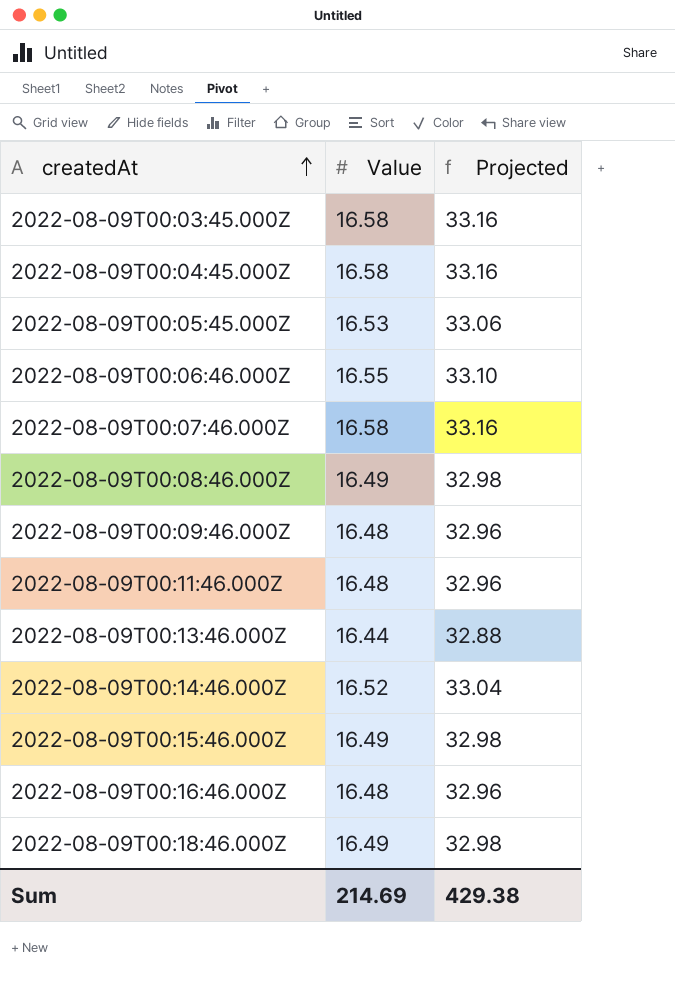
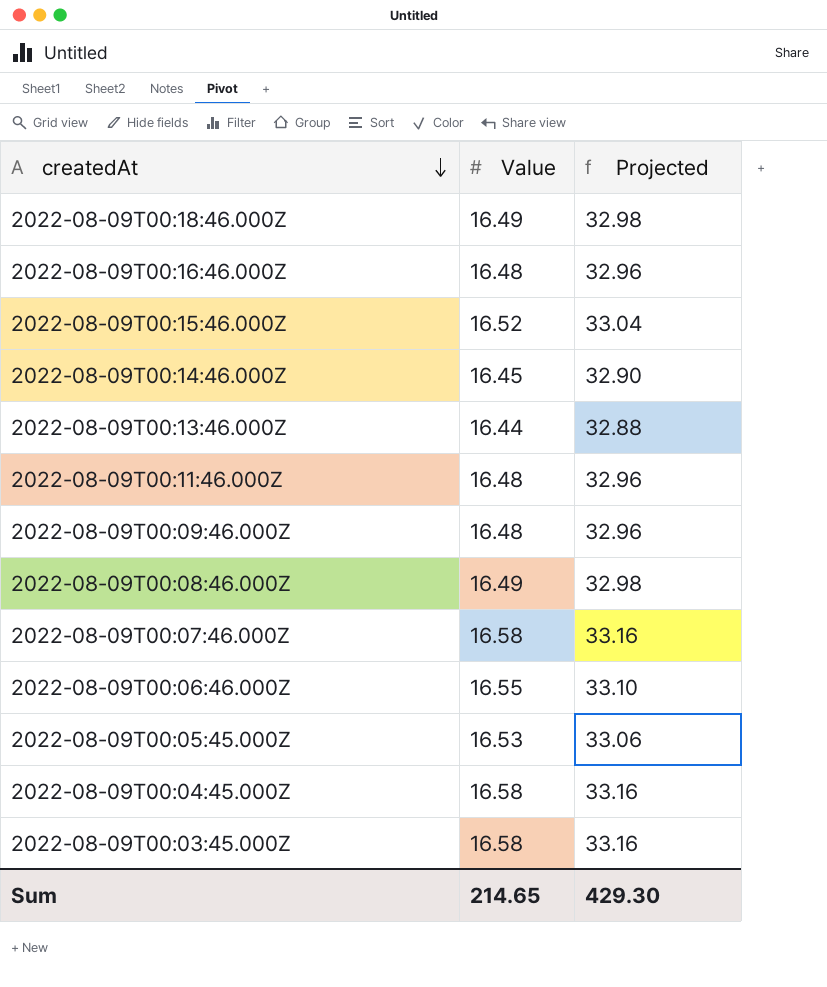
row order: createdAt ascending -> createdAt descending
2022-08-09T00:15:46.000Z | Value: 16.49 -> 16.52
2022-08-09T00:15:46.000Z | Projected: 32.98 -> 33.04
2022-08-09T00:14:46.000Z | Value: 16.52 -> 16.45
2022-08-09T00:14:46.000Z | Projected: 33.04 -> 32.90
Sum | Value: 214.69 -> 214.65
Sum | Projected: 429.38 -> 429.30

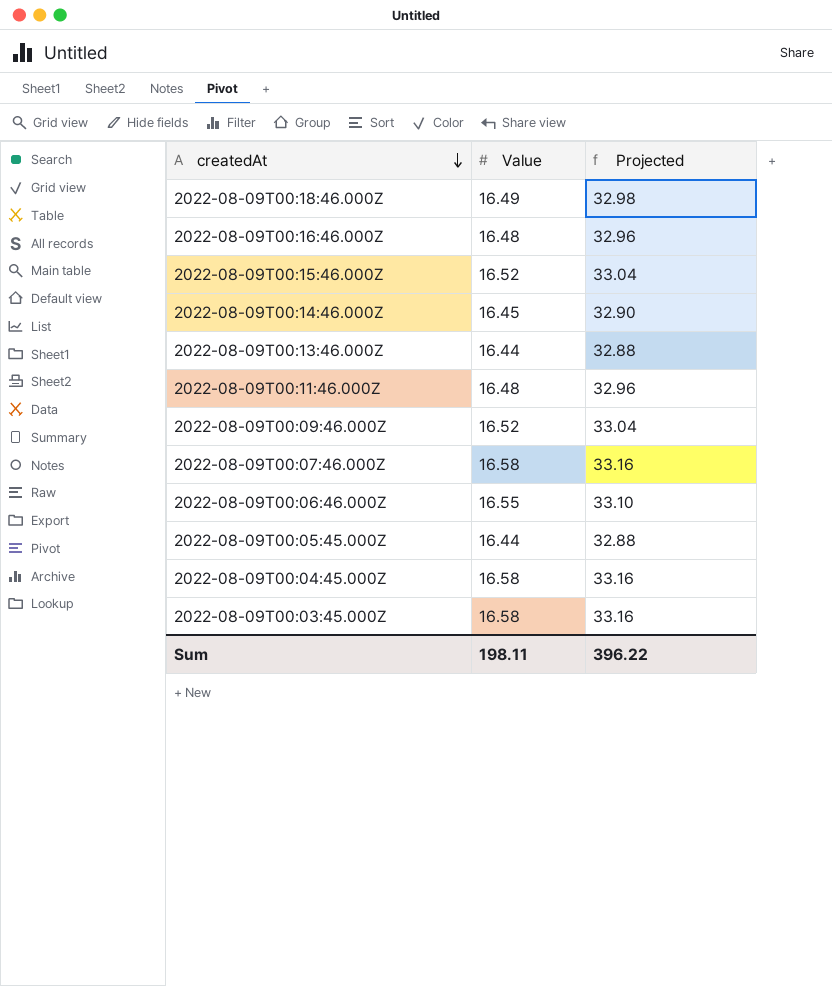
row 2022-08-09T00:08:46.000Z: 16.49 | 32.98 -> none
2022-08-09T00:09:46.000Z | Value: 16.48 -> 16.52
2022-08-09T00:09:46.000Z | Projected: 32.96 -> 33.04
2022-08-09T00:05:45.000Z | Value: 16.53 -> 16.44
2022-08-09T00:05:45.000Z | Projected: 33.06 -> 32.88
Sum | Value: 214.65 -> 198.11
Sum | Projected: 429.30 -> 396.22

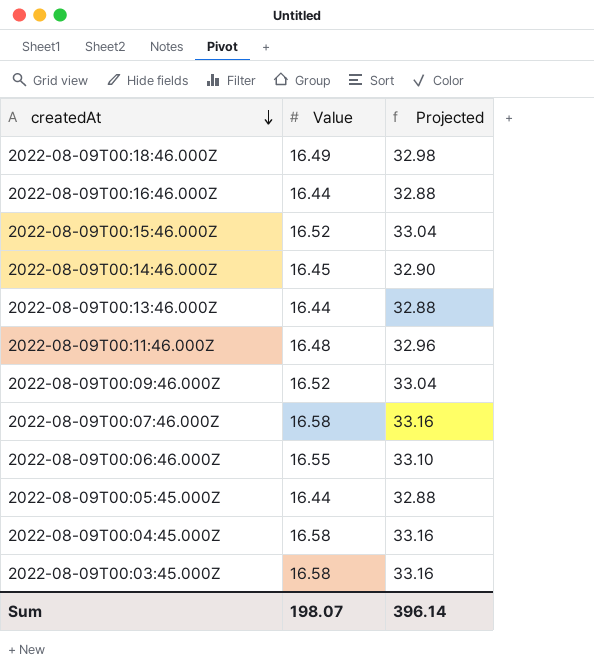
2022-08-09T00:16:46.000Z | Value: 16.48 -> 16.44
2022-08-09T00:16:46.000Z | Projected: 32.96 -> 32.88
Sum | Value: 198.11 -> 198.07
Sum | Projected: 396.22 -> 396.14

